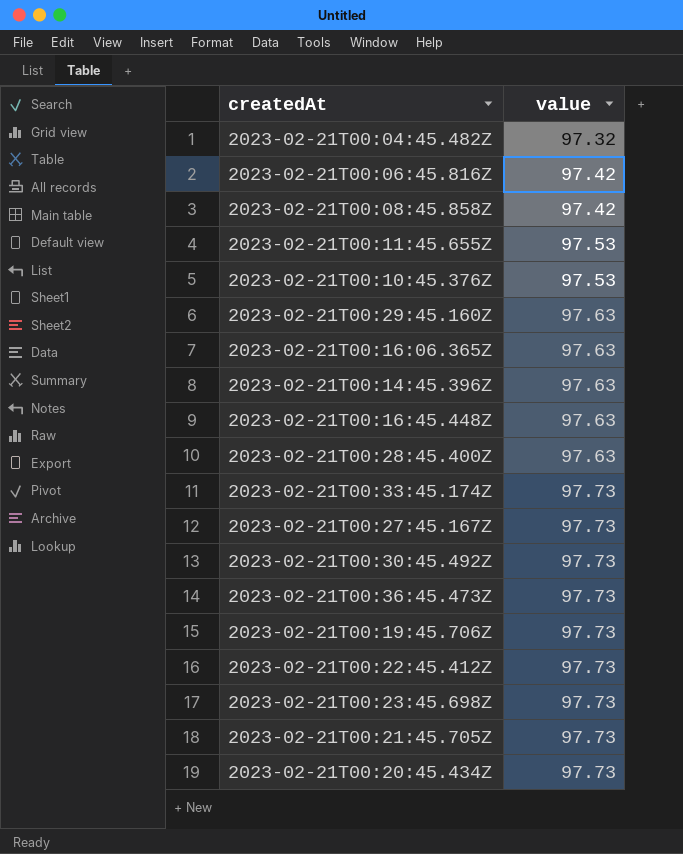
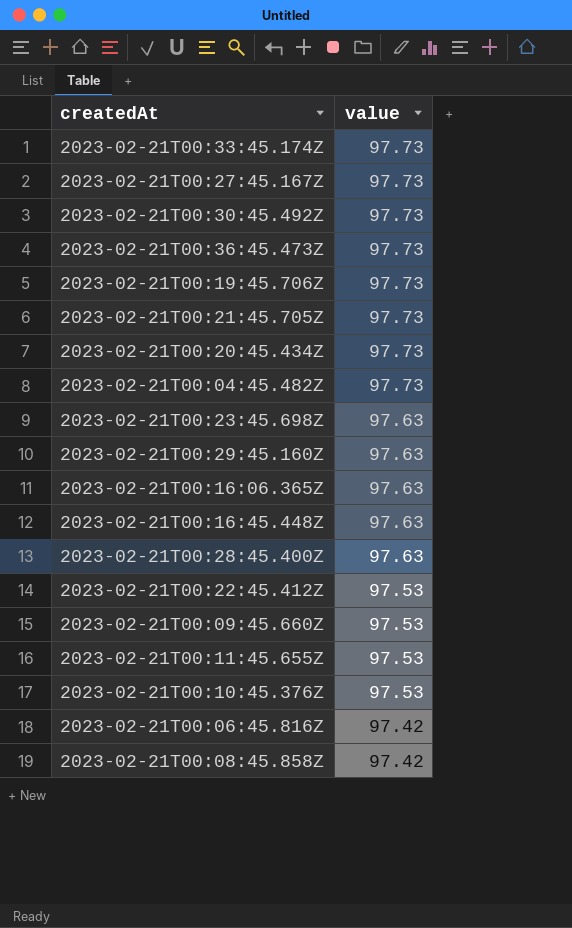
row order: value ascending -> value descending
row 2023-02-21T00:14:45.396Z: 97.63 -> none
2023-02-21T00:04:45.482Z | value: 97.32 -> 97.73
2023-02-21T00:23:45.698Z | value: 97.73 -> 97.63
2023-02-21T00:22:45.412Z | value: 97.73 -> 97.53
row 2023-02-21T00:09:45.660Z: none -> 97.53

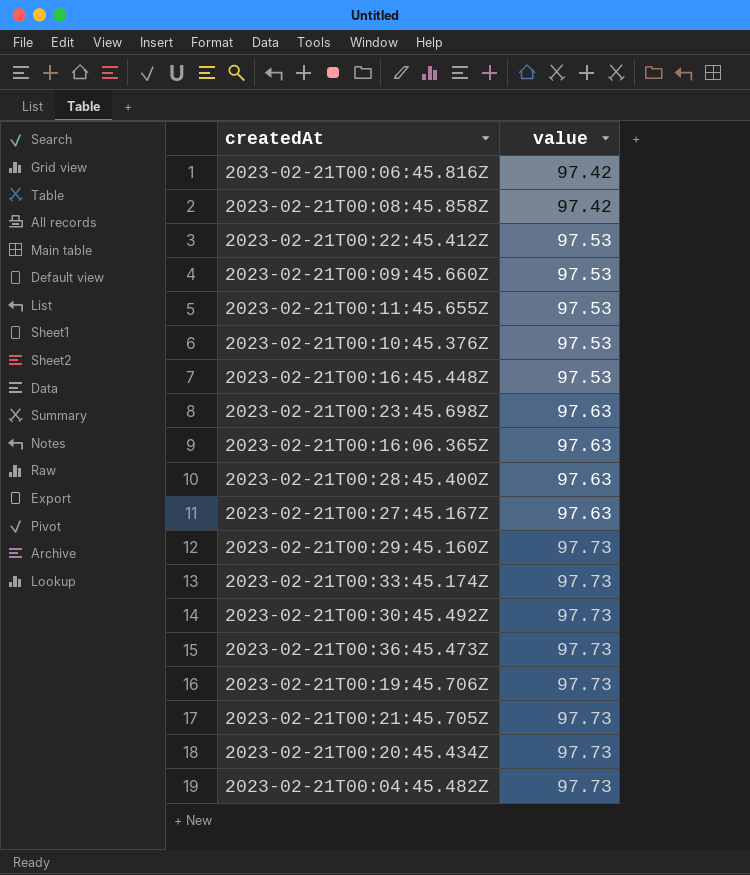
row order: value descending -> value ascending
2023-02-21T00:16:45.448Z | value: 97.63 -> 97.53
2023-02-21T00:27:45.167Z | value: 97.73 -> 97.63
2023-02-21T00:29:45.160Z | value: 97.63 -> 97.73

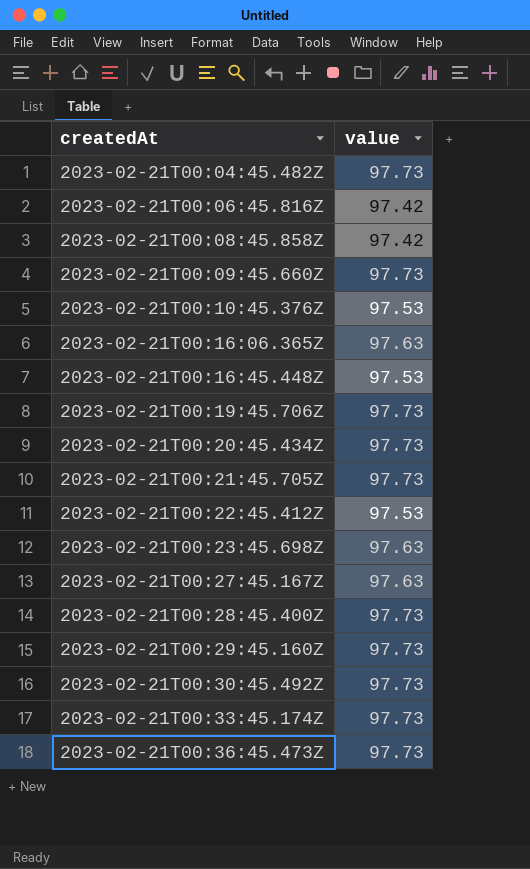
row order: value ascending -> createdAt ascending
row 2023-02-21T00:11:45.655Z: 97.53 -> none
2023-02-21T00:09:45.660Z | value: 97.53 -> 97.73
2023-02-21T00:28:45.400Z | value: 97.63 -> 97.73

